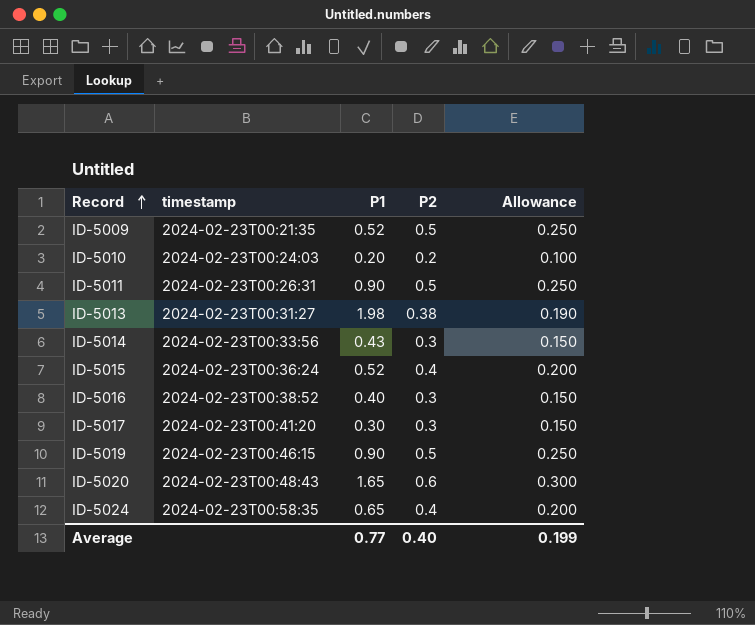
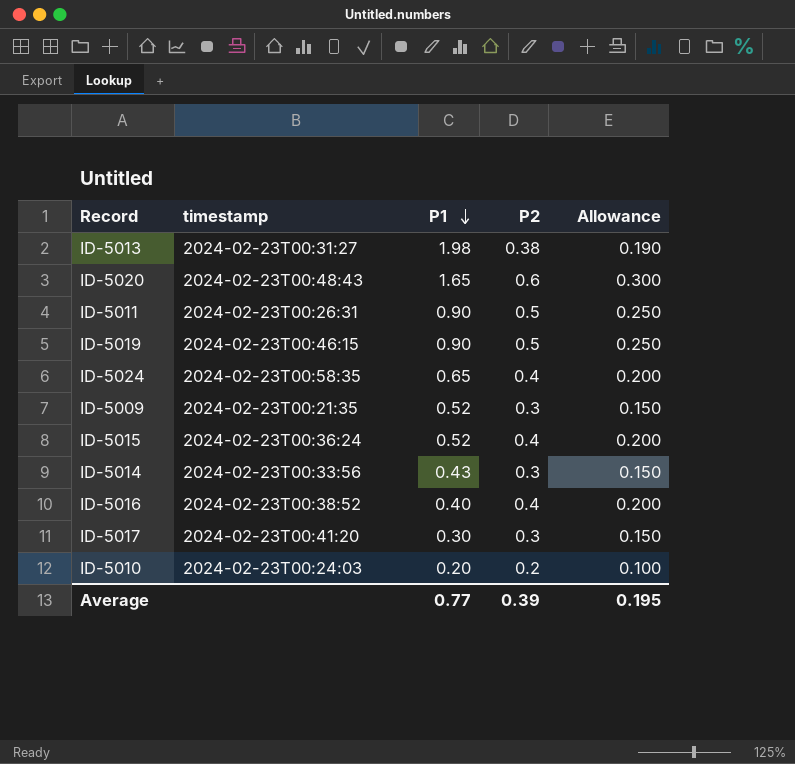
row order: Record ascending -> P1 descending
ID-5009 | P2: 0.5 -> 0.3
ID-5009 | Allowance: 0.250 -> 0.150
ID-5016 | P2: 0.3 -> 0.4
ID-5016 | Allowance: 0.150 -> 0.200
Average | P2: 0.40 -> 0.39
Average | Allowance: 0.199 -> 0.195

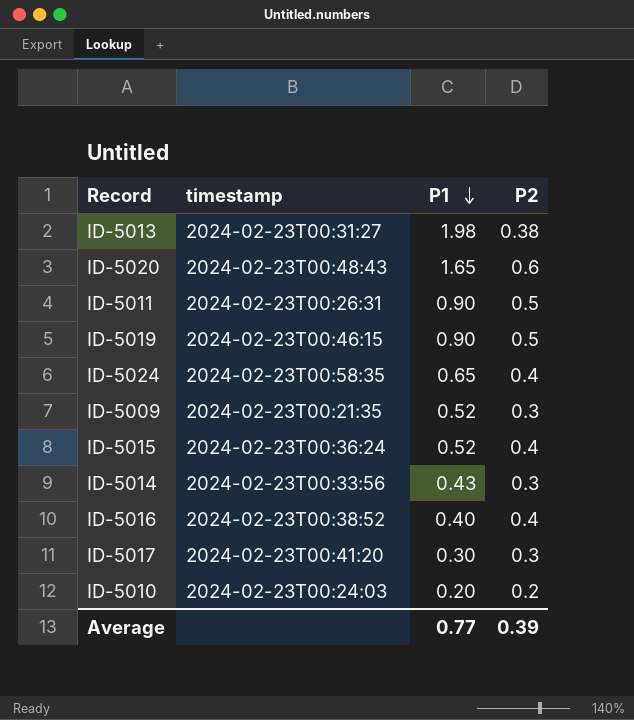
column Allowance | formula: [P2] * 0.5 -> none

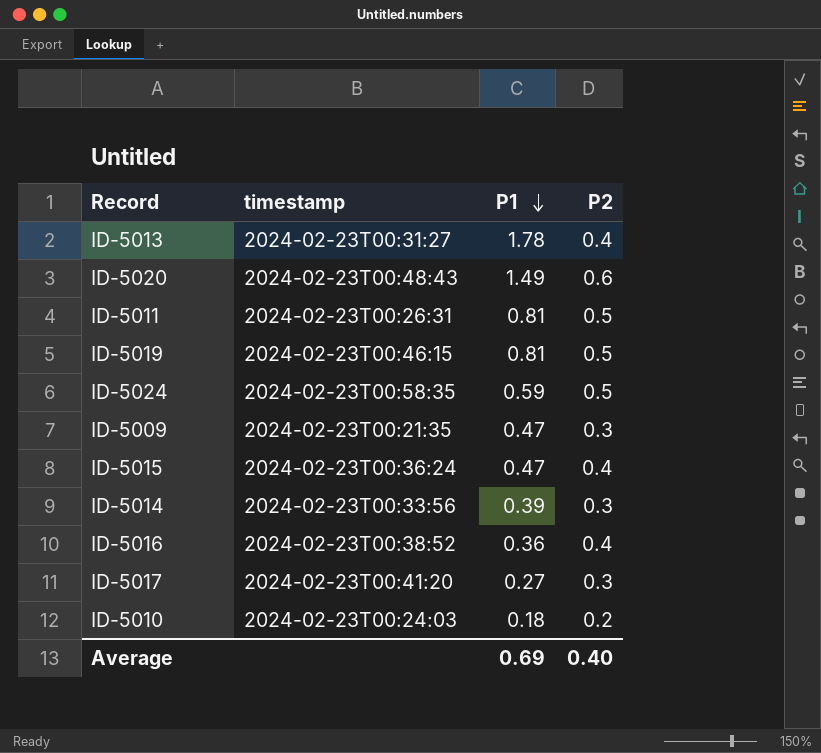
ID-5013 | P1: 1.98 -> 1.78
ID-5013 | P2: 0.38 -> 0.4
ID-5020 | P1: 1.65 -> 1.49
ID-5011 | P1: 0.90 -> 0.81
ID-5019 | P1: 0.90 -> 0.81
ID-5024 | P1: 0.65 -> 0.59
ID-5024 | P2: 0.4 -> 0.5
ID-5009 | P1: 0.52 -> 0.47
ID-5015 | P1: 0.52 -> 0.47
ID-5014 | P1: 0.43 -> 0.39
ID-5016 | P1: 0.40 -> 0.36
ID-5017 | P1: 0.30 -> 0.27
ID-5010 | P1: 0.20 -> 0.18
Average | P1: 0.77 -> 0.69
Average | P2: 0.39 -> 0.40

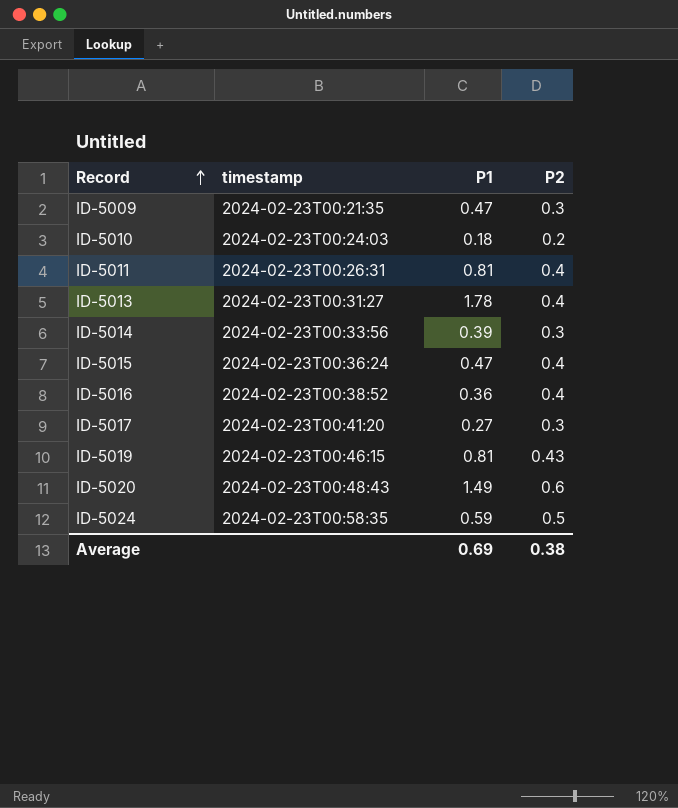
row order: P1 descending -> Record ascending
ID-5011 | P2: 0.5 -> 0.4
ID-5019 | P2: 0.5 -> 0.43
Average | P2: 0.40 -> 0.38

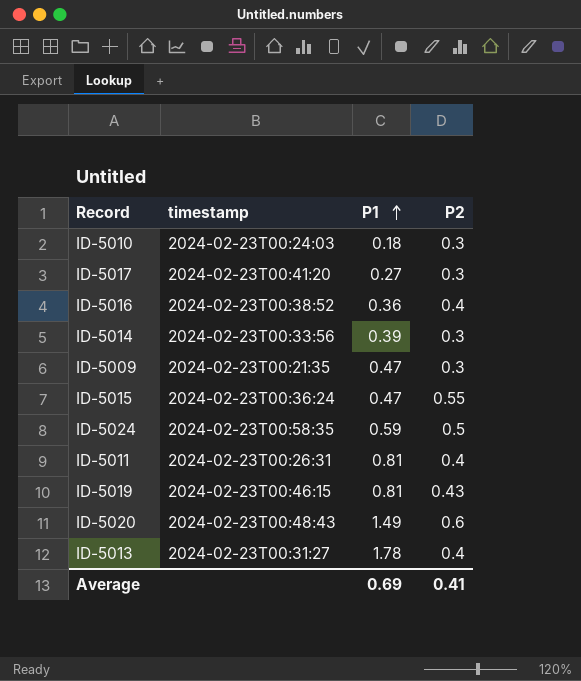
row order: Record ascending -> P1 ascending
ID-5010 | P2: 0.2 -> 0.3
ID-5015 | P2: 0.4 -> 0.55
Average | P2: 0.38 -> 0.41

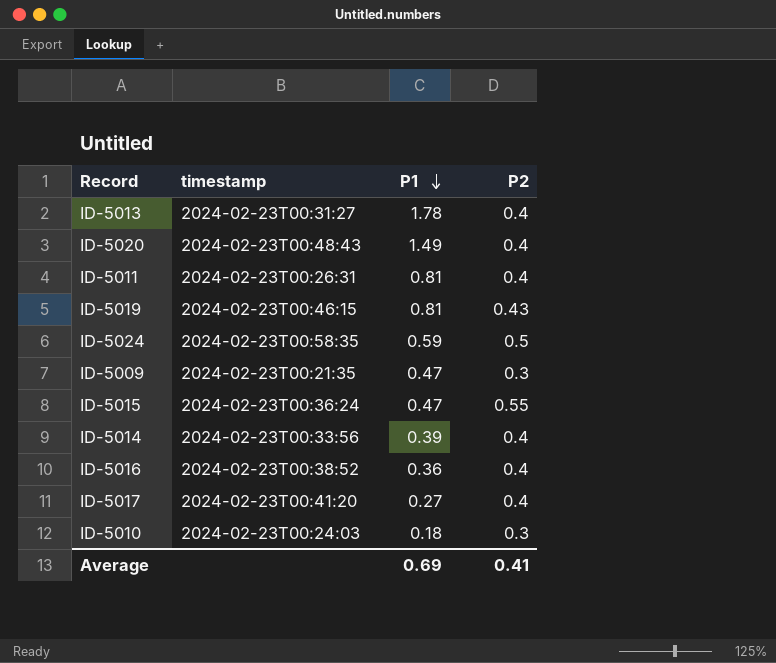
row order: P1 ascending -> P1 descending
ID-5020 | P2: 0.6 -> 0.4
ID-5014 | P2: 0.3 -> 0.4
ID-5017 | P2: 0.3 -> 0.4

